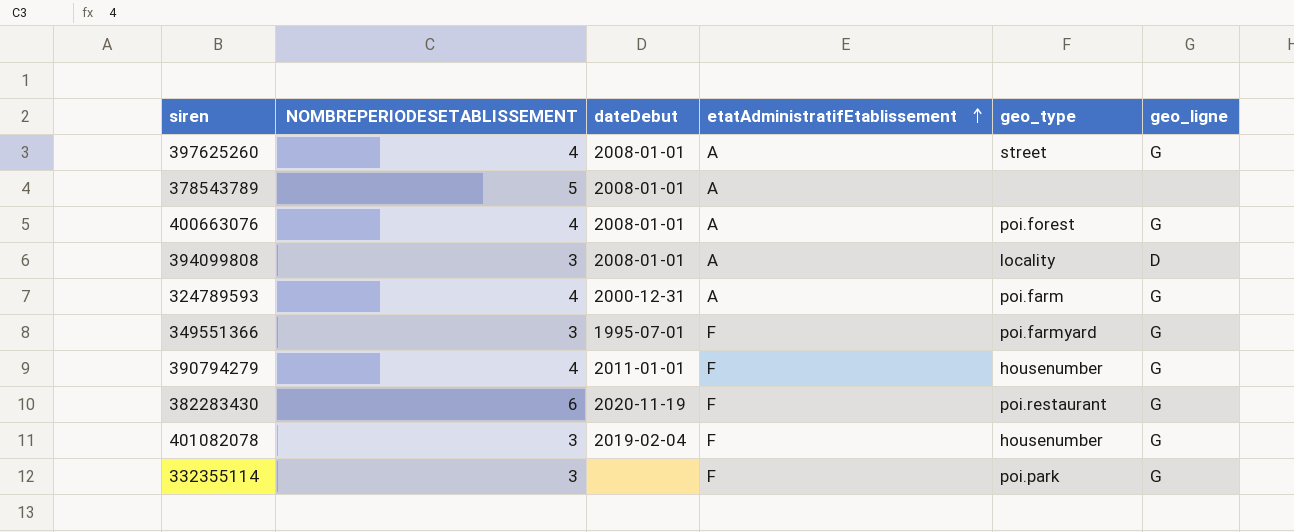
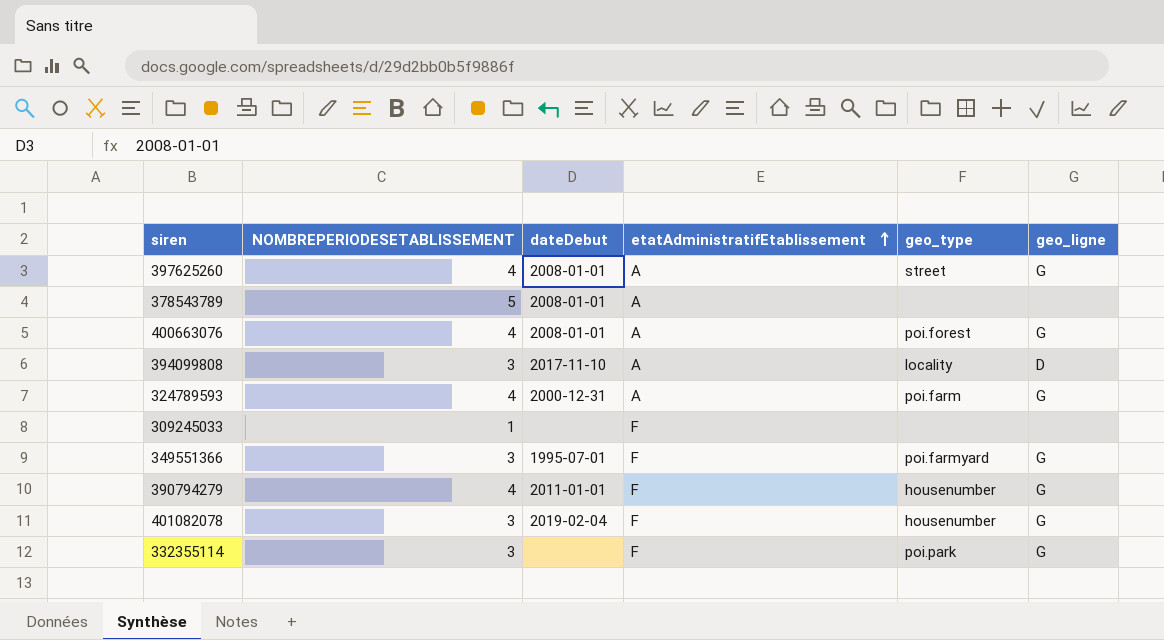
row 382283430: 6 | 2020-11-19 | F | poi.restaurant | G -> none
394099808 | dateDebut: 2008-01-01 -> 2017-11-10
row 309245033: none -> 1 | none | F | none | none

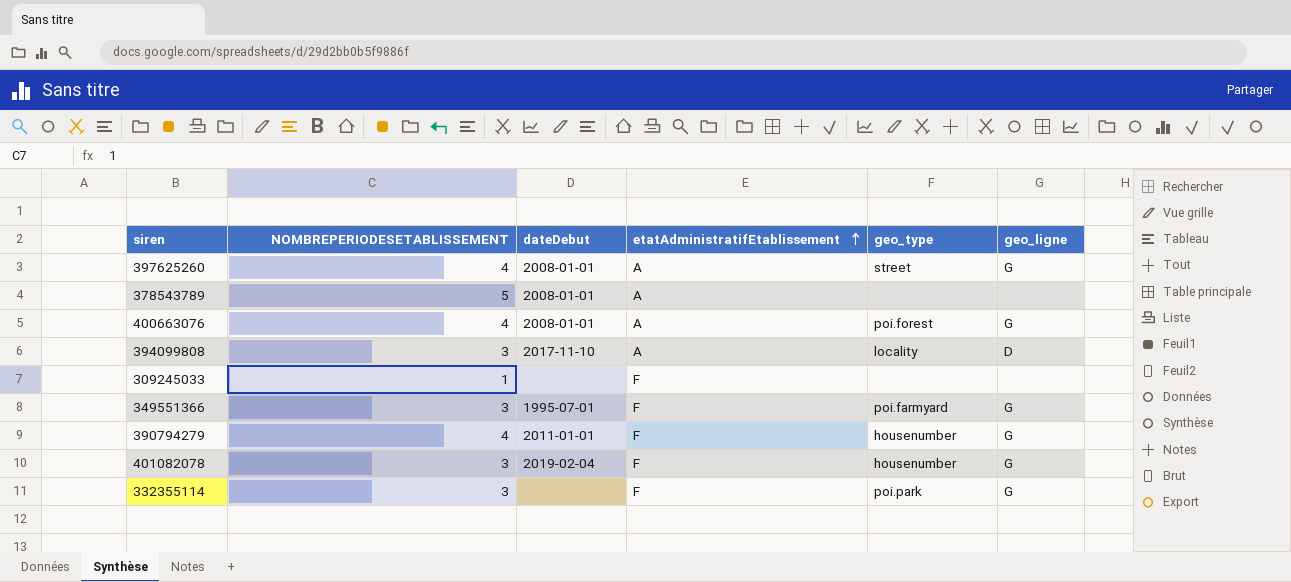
row 324789593: 4 | 2000-12-31 | A | poi.farm | G -> none

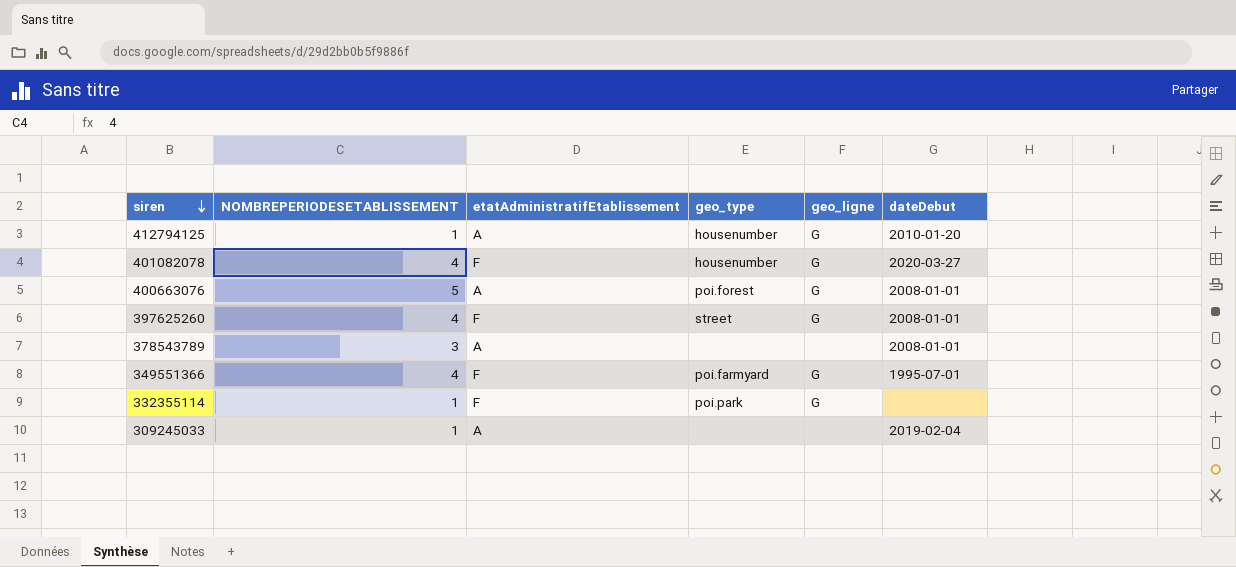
row order: etatAdministratifEtablissement ascending -> siren descending
column dateDebut | position: 3 -> 6
row 394099808: 3 | 2017-11-10 | A | locality | D -> none
row 390794279: 4 | 2011-01-01 | F | housenumber | G -> none
row 412794125: none -> 1 | A | housenumber | G | 2010-01-20
401082078 | NOMBREPERIODESETABLISSEMENT: 3 -> 4
401082078 | dateDebut: 2019-02-04 -> 2020-03-27
400663076 | NOMBREPERIODESETABLISSEMENT: 4 -> 5
397625260 | etatAdministratifEtablissement: A -> F
378543789 | NOMBREPERIODESETABLISSEMENT: 5 -> 3
349551366 | NOMBREPERIODESETABLISSEMENT: 3 -> 4
332355114 | NOMBREPERIODESETABLISSEMENT: 3 -> 1
309245033 | etatAdministratifEtablissement: F -> A
309245033 | dateDebut: none -> 2019-02-04

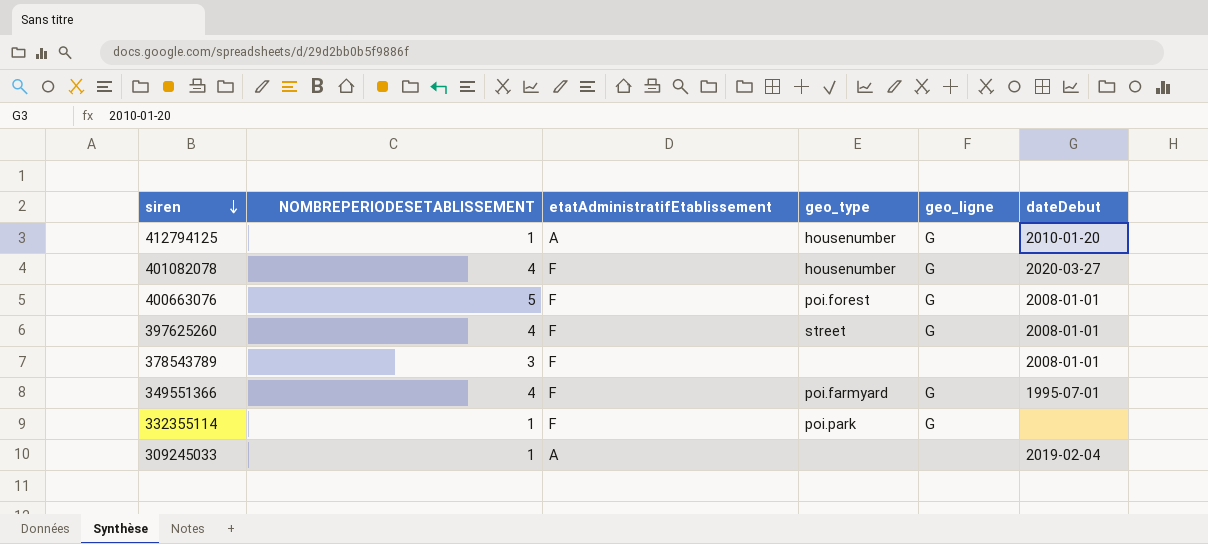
400663076 | etatAdministratifEtablissement: A -> F
378543789 | etatAdministratifEtablissement: A -> F

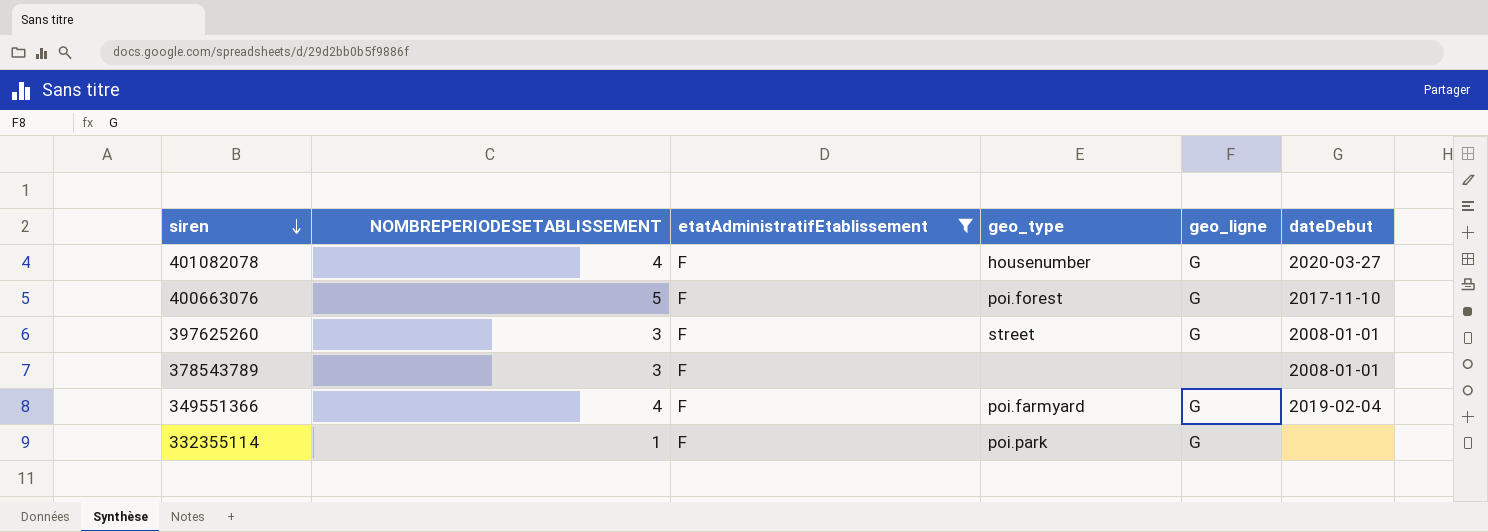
filter: none -> etatAdministratifEtablissement = F
400663076 | dateDebut: 2008-01-01 -> 2017-11-10
397625260 | NOMBREPERIODESETABLISSEMENT: 4 -> 3
349551366 | dateDebut: 1995-07-01 -> 2019-02-04

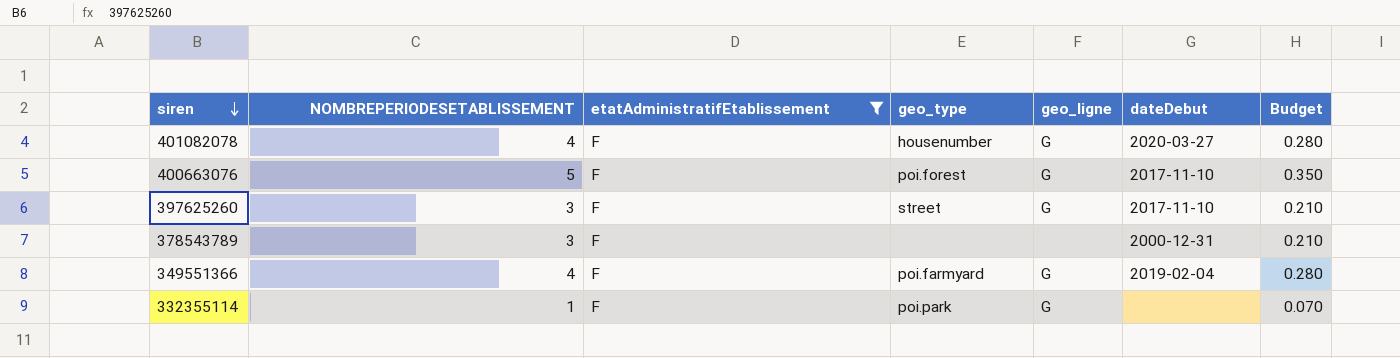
column Budget | formula: none -> [NOMBREPERIODESETABLISSEMENT] * 0.07
397625260 | dateDebut: 2008-01-01 -> 2017-11-10
378543789 | dateDebut: 2008-01-01 -> 2000-12-31

